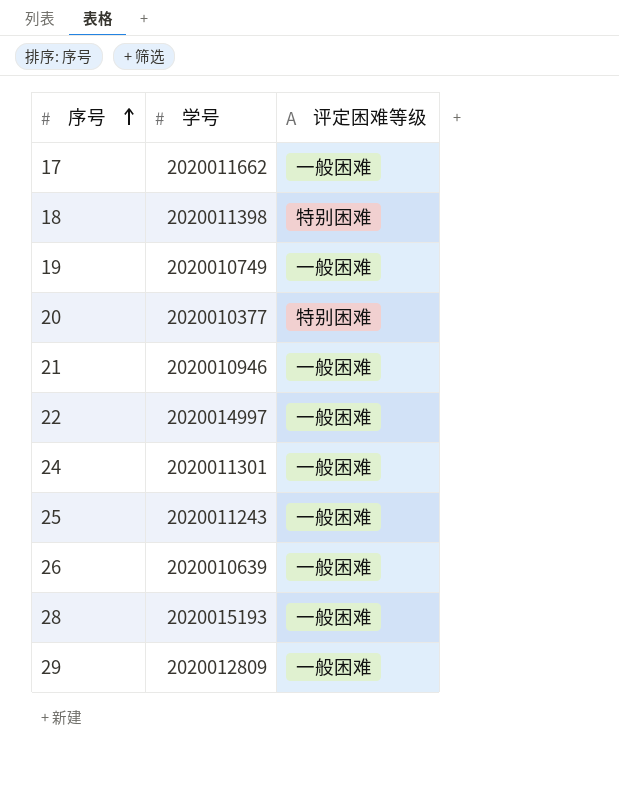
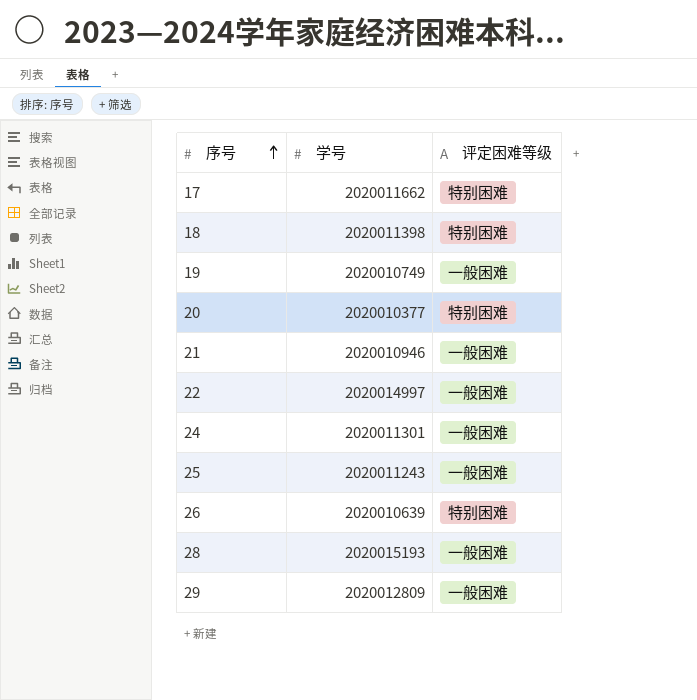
17 | 评定困难等级: 一般困难 -> 特别困难
26 | 评定困难等级: 一般困难 -> 特别困难

